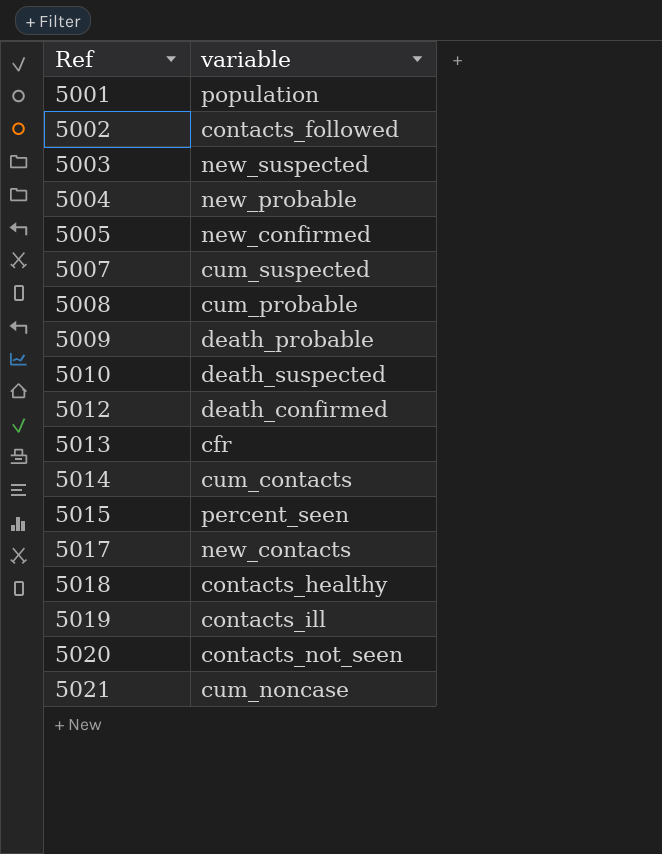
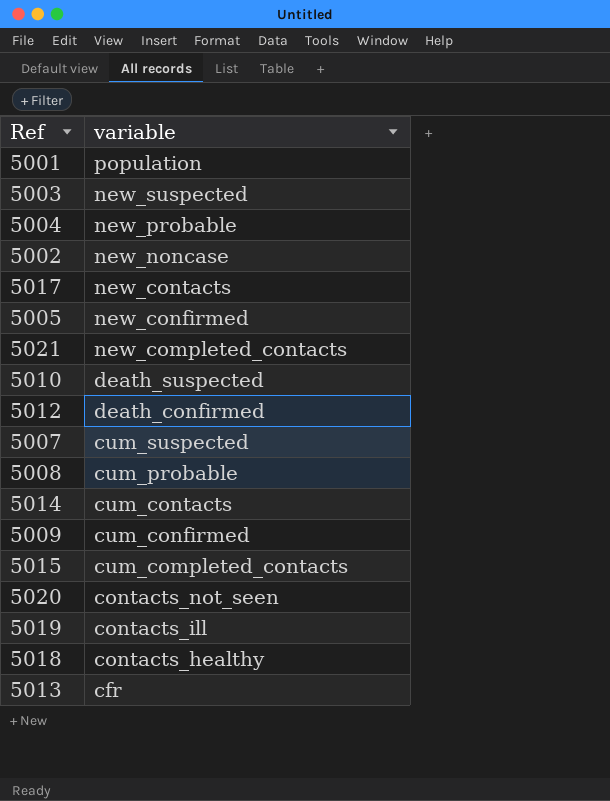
row order: Ref ascending -> variable descending
5002 | variable: contacts_followed -> new_noncase
5021 | variable: cum_noncase -> new_completed_contacts
5009 | variable: death_probable -> cum_confirmed
5015 | variable: percent_seen -> cum_completed_contacts

